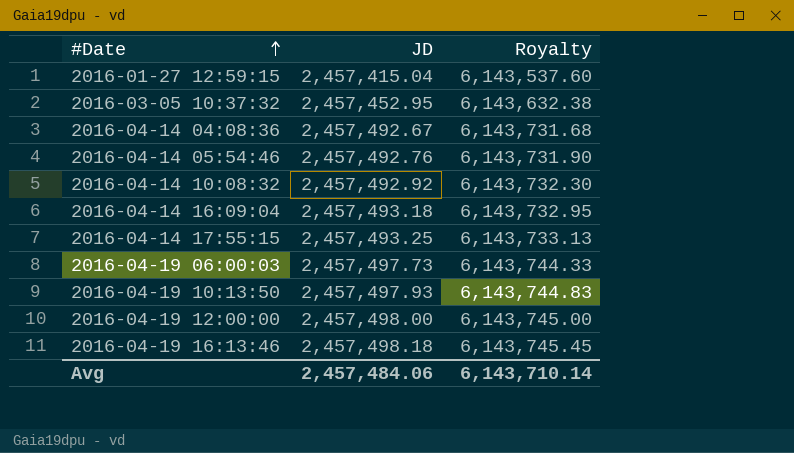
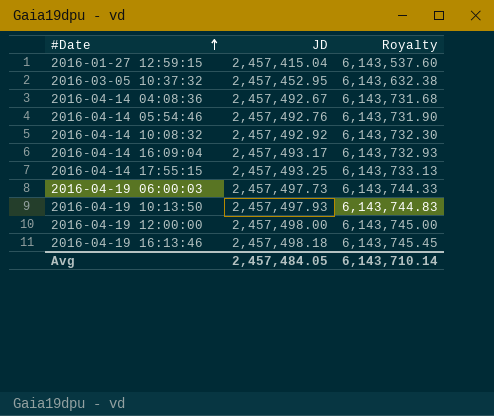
2016-04-14 16:09:04 | JD: 2,457,493.18 -> 2,457,493.17
2016-04-14 16:09:04 | Royalty: 6,143,732.95 -> 6,143,732.93
Avg | JD: 2,457,484.06 -> 2,457,484.05

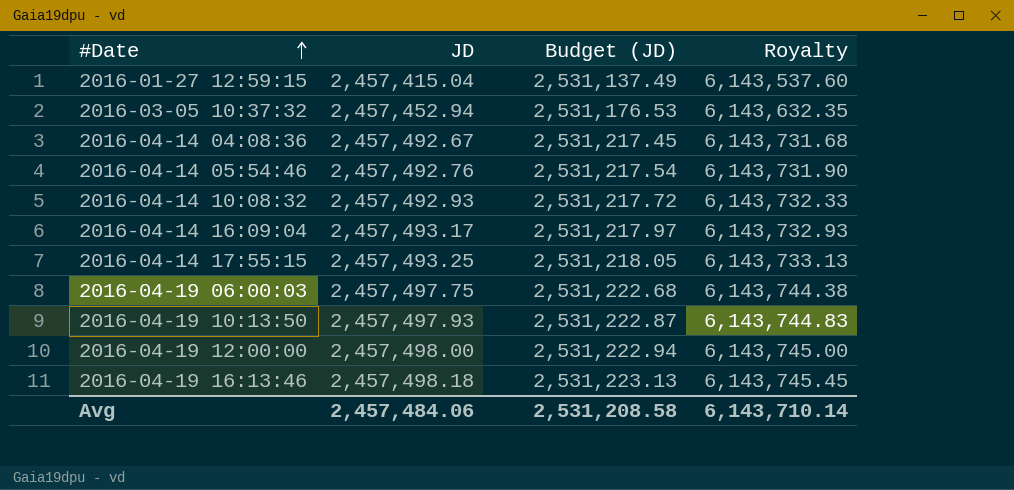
column Budget (JD) | formula: none -> [JD] * 1.03
2016-03-05 10:37:32 | JD: 2,457,452.95 -> 2,457,452.94
2016-03-05 10:37:32 | Royalty: 6,143,632.38 -> 6,143,632.35
2016-04-14 10:08:32 | JD: 2,457,492.92 -> 2,457,492.93
2016-04-14 10:08:32 | Royalty: 6,143,732.30 -> 6,143,732.33
2016-04-19 06:00:03 | JD: 2,457,497.73 -> 2,457,497.75
2016-04-19 06:00:03 | Royalty: 6,143,744.33 -> 6,143,744.38
Avg | JD: 2,457,484.05 -> 2,457,484.06

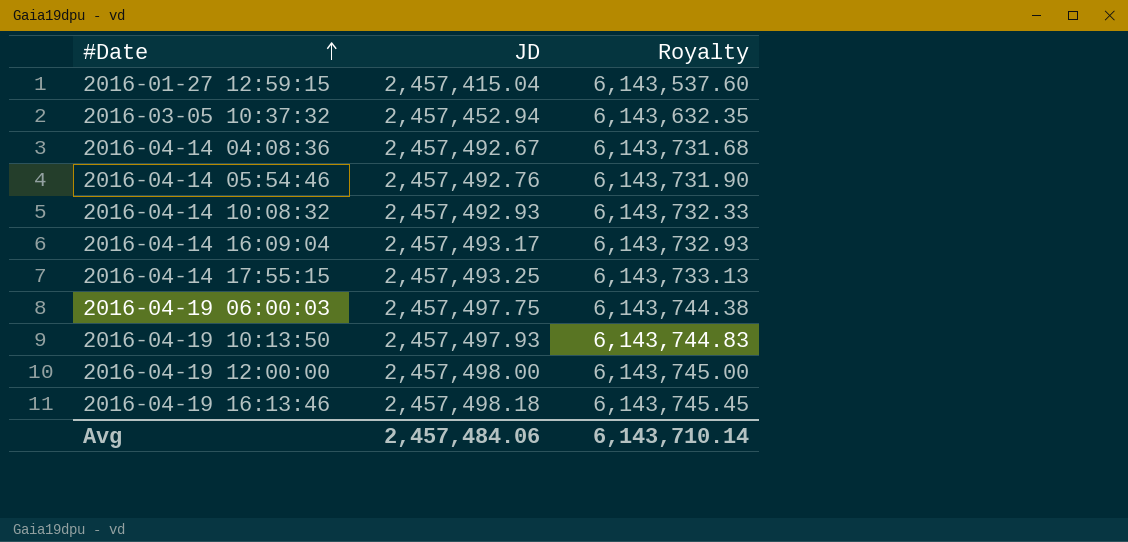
column Budget (JD) | formula: [JD] * 1.03 -> none

